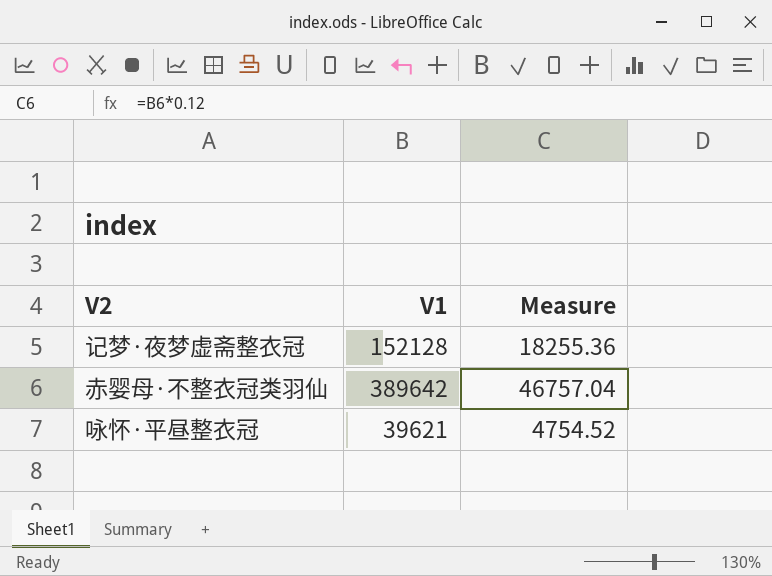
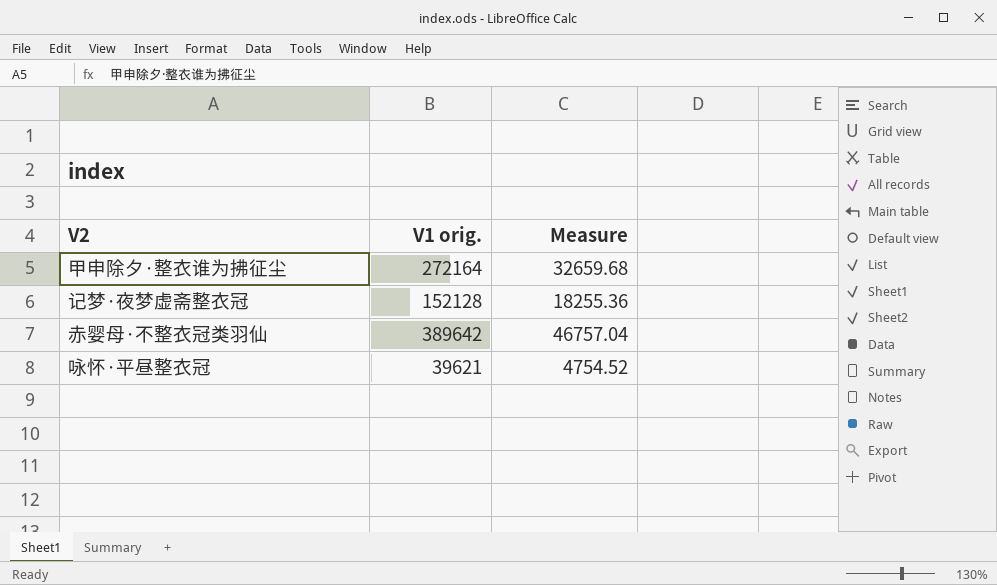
column name: V1 -> V1 orig.
row 甲申除夕·整衣谁为拂征尘: none -> 272164 | 32659.68

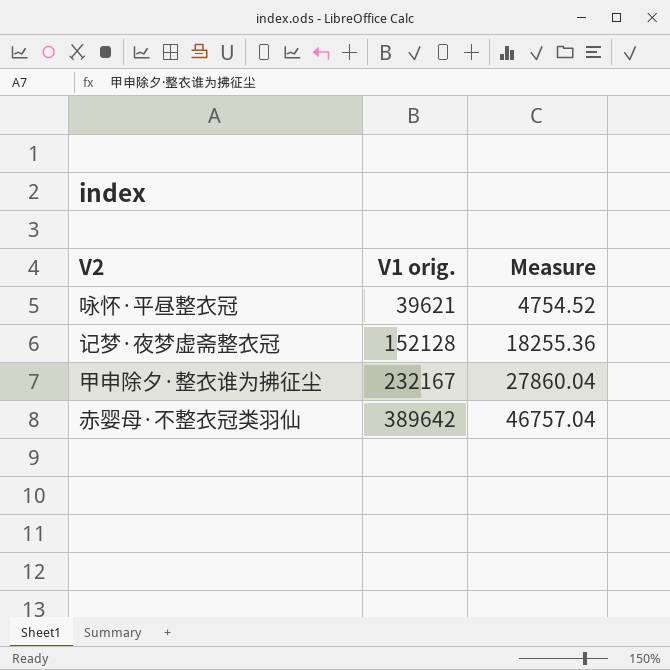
row order: none -> V1 orig. ascending
甲申除夕·整衣谁为拂征尘 | V1 orig.: 272164 -> 232167
甲申除夕·整衣谁为拂征尘 | Measure: 32659.68 -> 27860.04

